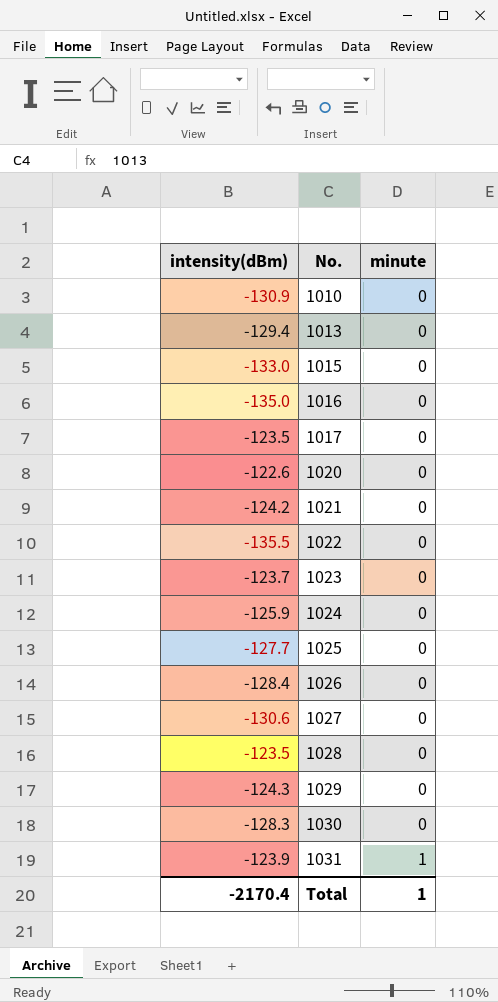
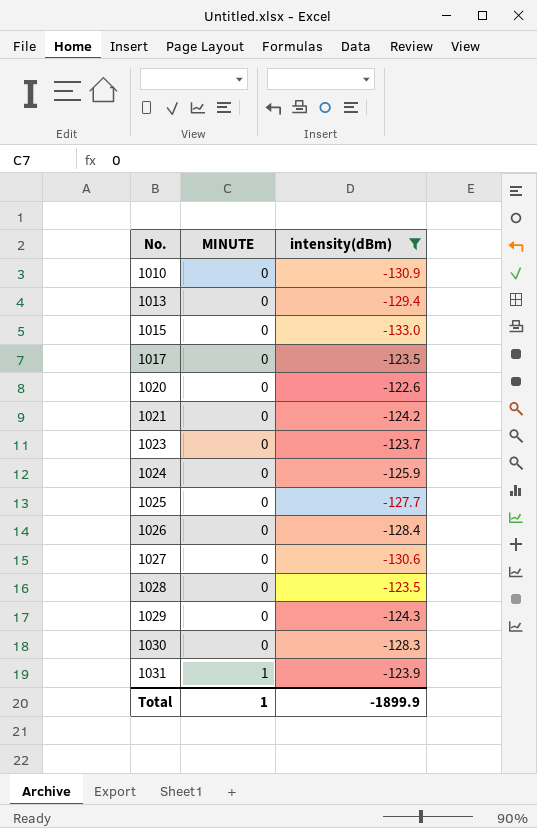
filter: none -> intensity(dBm) >= -133.0
column name: minute -> MINUTE
column intensity(dBm) | position: 1 -> 3
Total | intensity(dBm): -2170.4 -> -1899.9

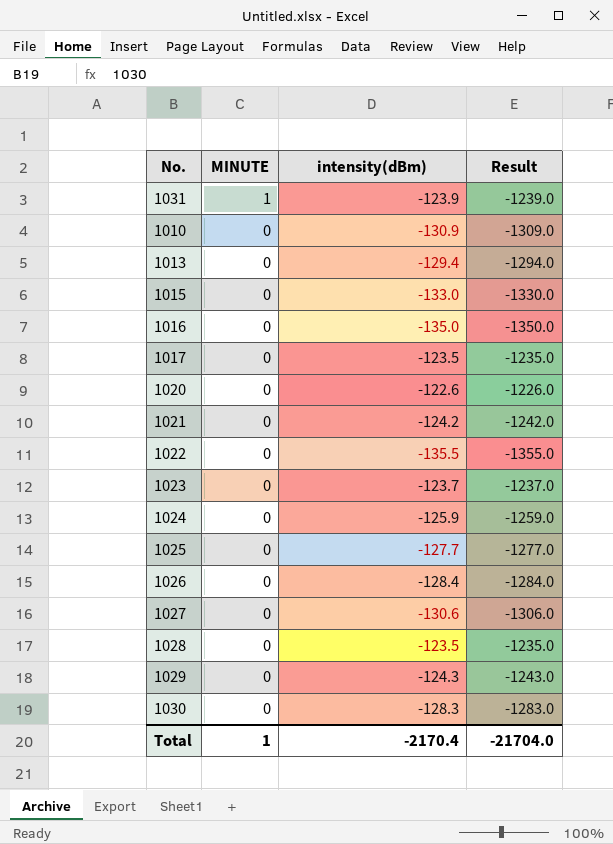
filter: intensity(dBm) >= -133.0 -> none
row order: No. ascending -> MINUTE descending
column Result | formula: none -> [intensity(dBm)] * 10
Total | intensity(dBm): -1899.9 -> -2170.4

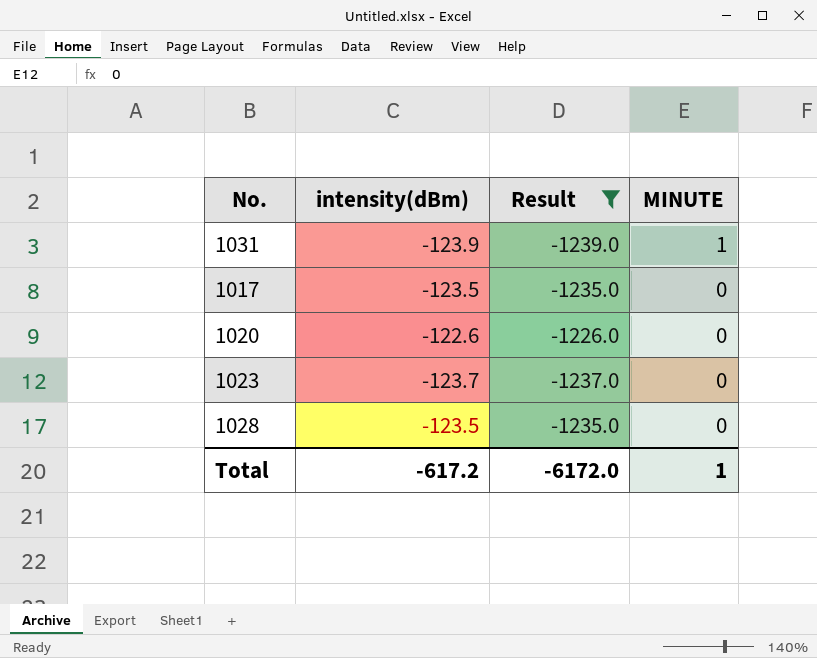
filter: none -> Result >= -1239.0
column MINUTE | position: 2 -> 4
Total | intensity(dBm): -2170.4 -> -617.2
Total | Result: -21704.0 -> -6172.0

